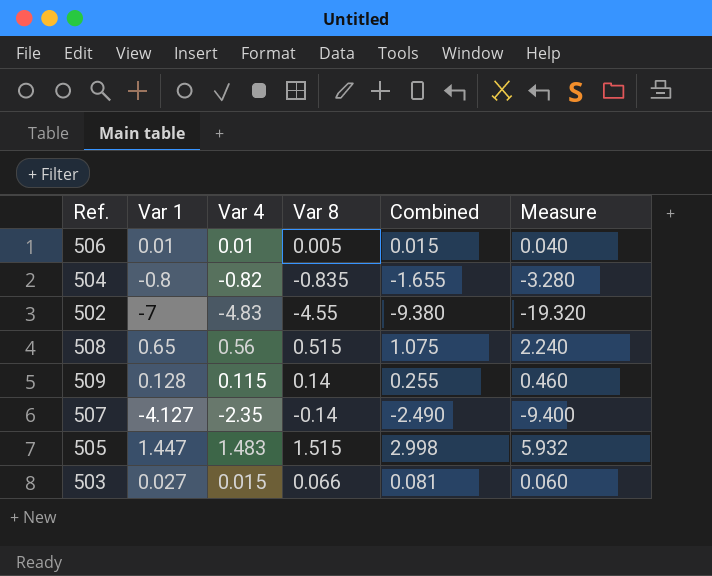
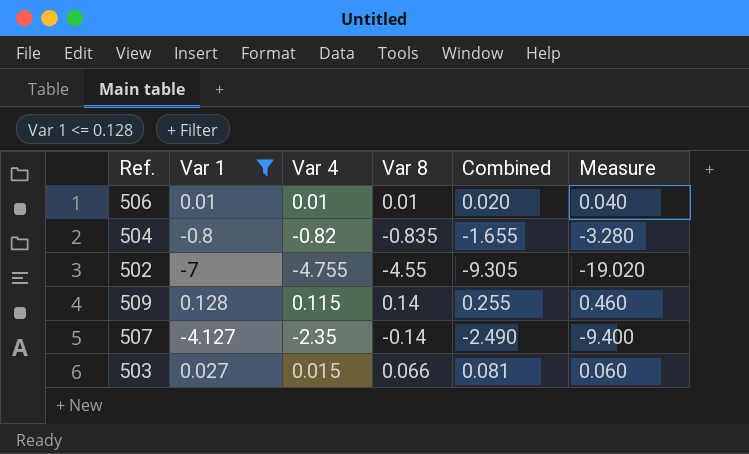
filter: none -> Var 1 <= 0.128
506 | Var 8: 0.005 -> 0.01
506 | Combined: 0.015 -> 0.020
502 | Var 4: -4.83 -> -4.755
502 | Combined: -9.380 -> -9.305
502 | Measure: -19.320 -> -19.020

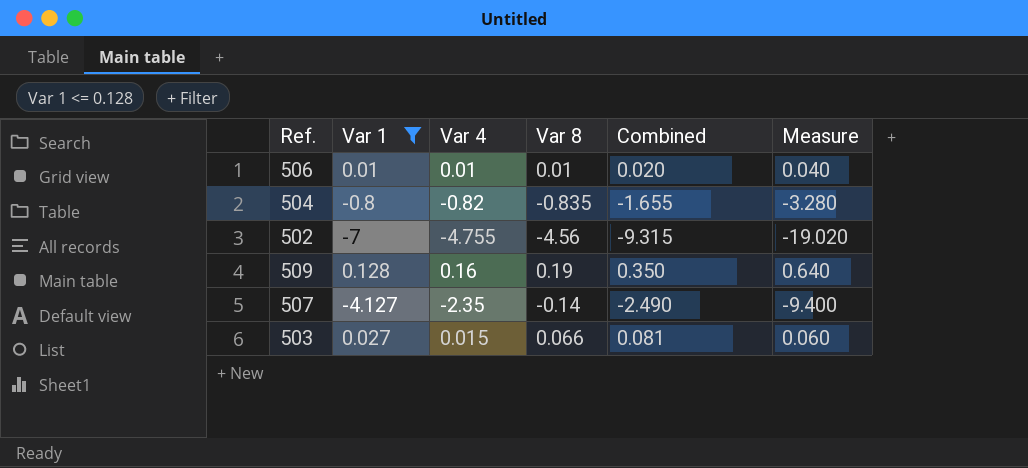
502 | Var 8: -4.55 -> -4.56
502 | Combined: -9.305 -> -9.315
509 | Var 4: 0.115 -> 0.16
509 | Var 8: 0.14 -> 0.19
509 | Combined: 0.255 -> 0.350
509 | Measure: 0.460 -> 0.640

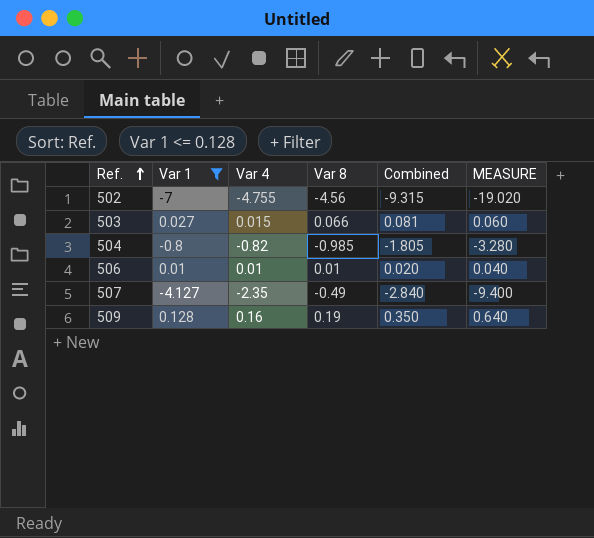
row order: none -> Ref. ascending
column name: Measure -> MEASURE
504 | Var 8: -0.835 -> -0.985
504 | Combined: -1.655 -> -1.805
507 | Var 8: -0.14 -> -0.49
507 | Combined: -2.490 -> -2.840

